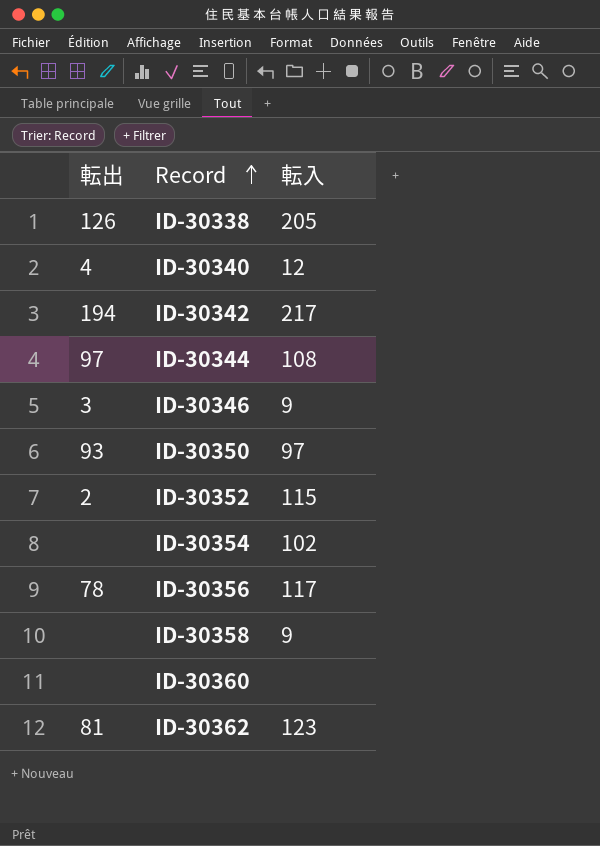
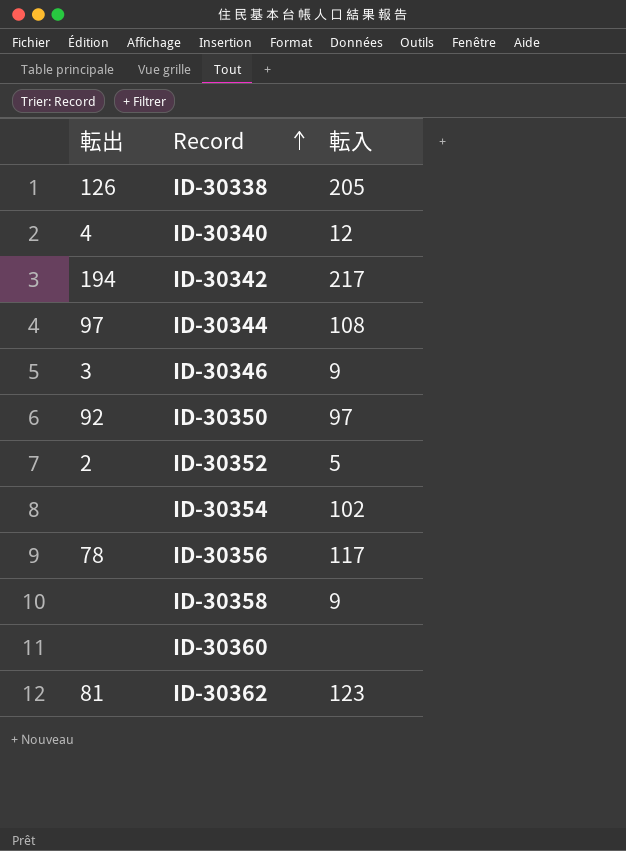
ID-30350 | 転出: 93 -> 92
ID-30352 | 転入: 115 -> 5

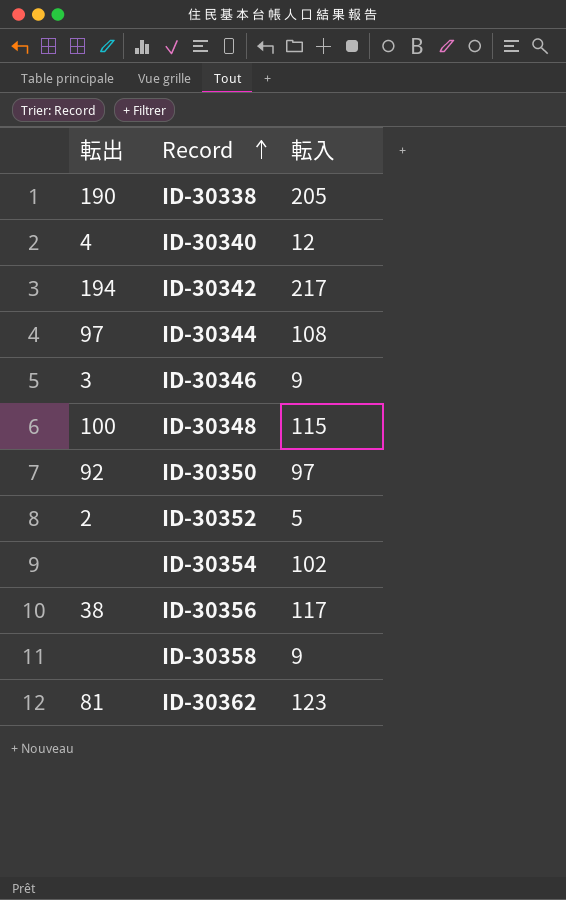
row ID-30360: none | none -> none
ID-30338 | 転出: 126 -> 190
row ID-30348: none -> 100 | 115
ID-30356 | 転出: 78 -> 38

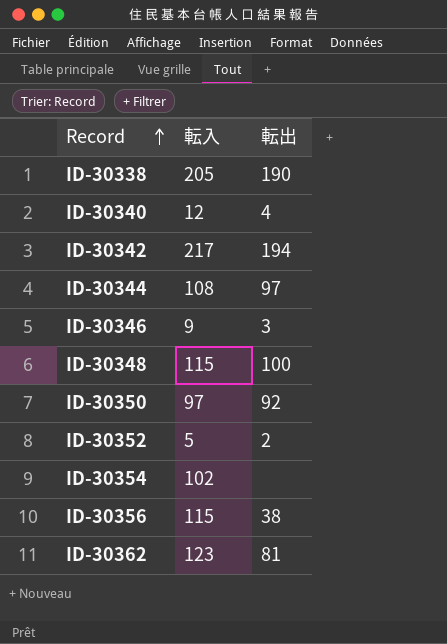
column 転出 | position: 1 -> 3
row ID-30358: none | 9 -> none
ID-30356 | 転入: 117 -> 115

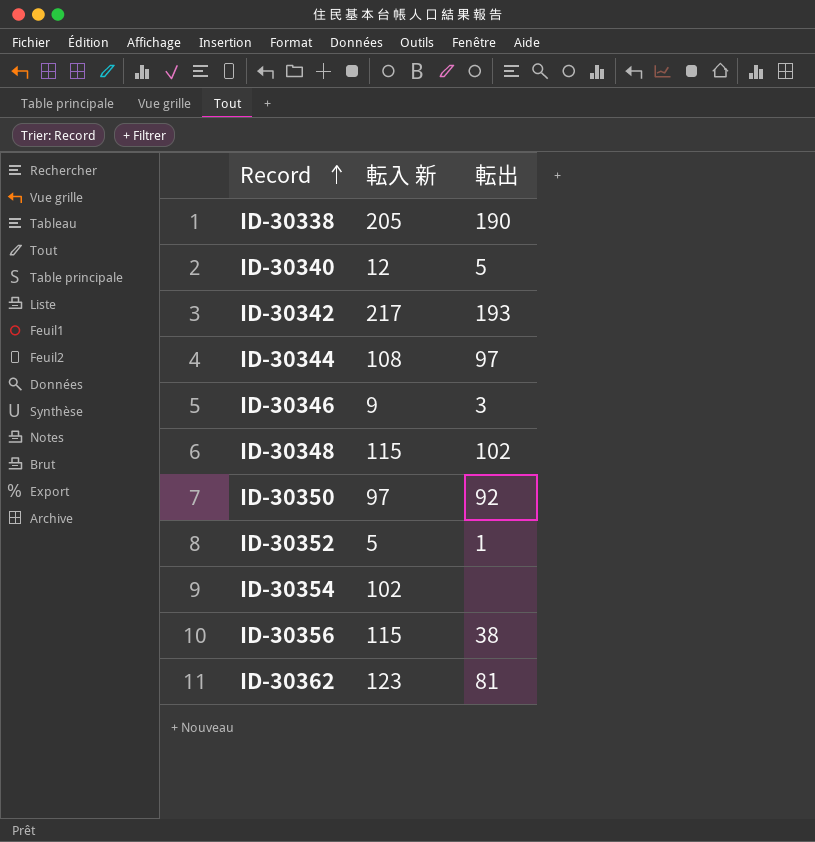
column name: 転入 -> 転入 新
ID-30340 | 転出: 4 -> 5
ID-30342 | 転出: 194 -> 193
ID-30348 | 転出: 100 -> 102
ID-30352 | 転出: 2 -> 1

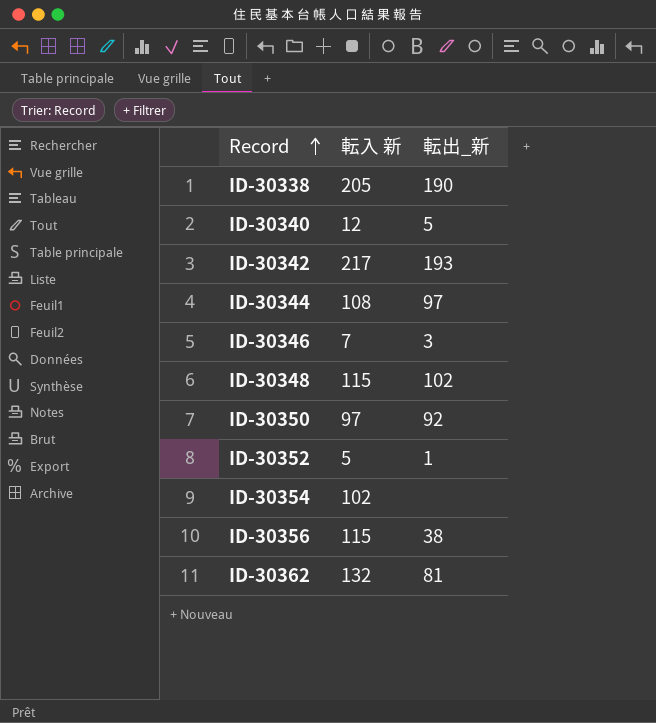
column name: 転出 -> 転出_新
ID-30346 | 転入 新: 9 -> 7
ID-30362 | 転入 新: 123 -> 132

